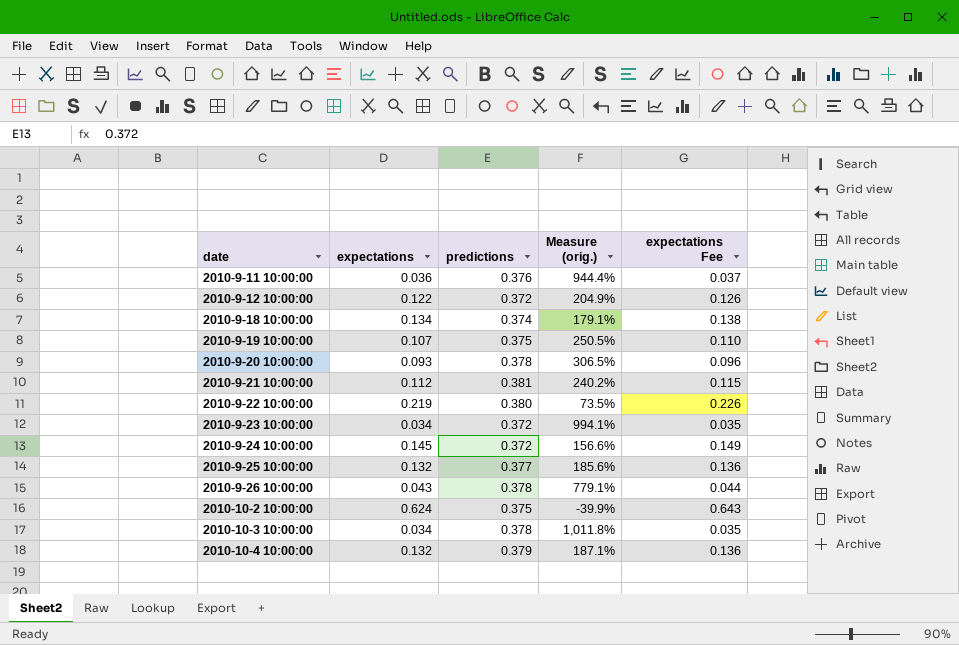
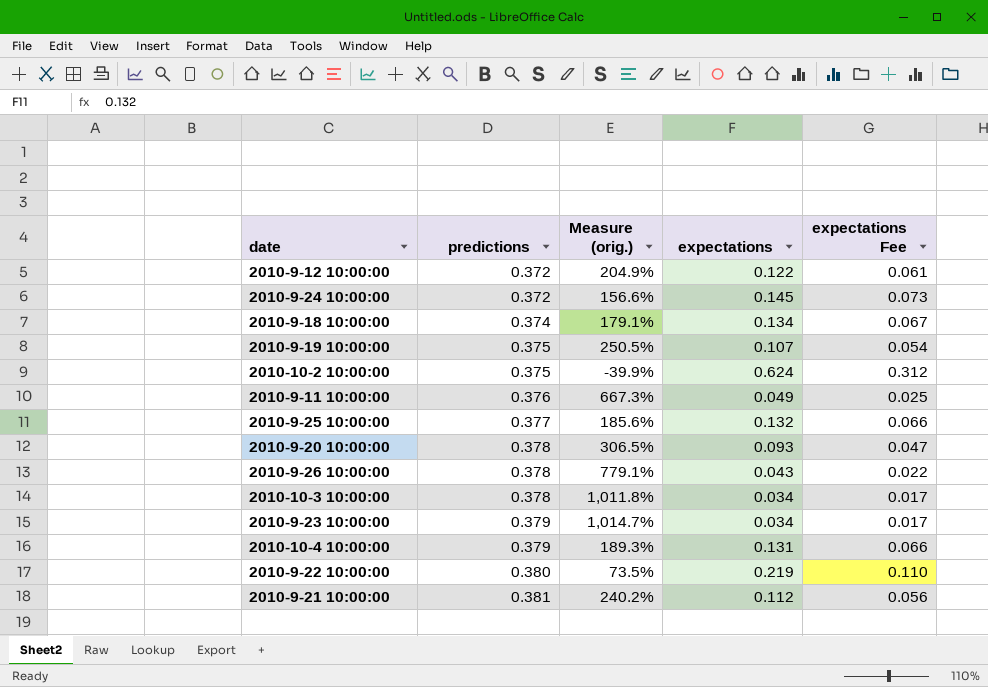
row order: date ascending -> predictions ascending
column expectations | position: 2 -> 4
column expectations Fee | formula: [expectations] * 1.03 -> [expectations] * 0.5
2010-9-11 10:00:00 | Measure (orig.): 944.4% -> 667.3%
2010-9-11 10:00:00 | expectations: 0.036 -> 0.049
2010-9-23 10:00:00 | predictions: 0.372 -> 0.379
2010-9-23 10:00:00 | Measure (orig.): 994.1% -> 1,014.7%
2010-10-4 10:00:00 | Measure (orig.): 187.1% -> 189.3%
2010-10-4 10:00:00 | expectations: 0.132 -> 0.131

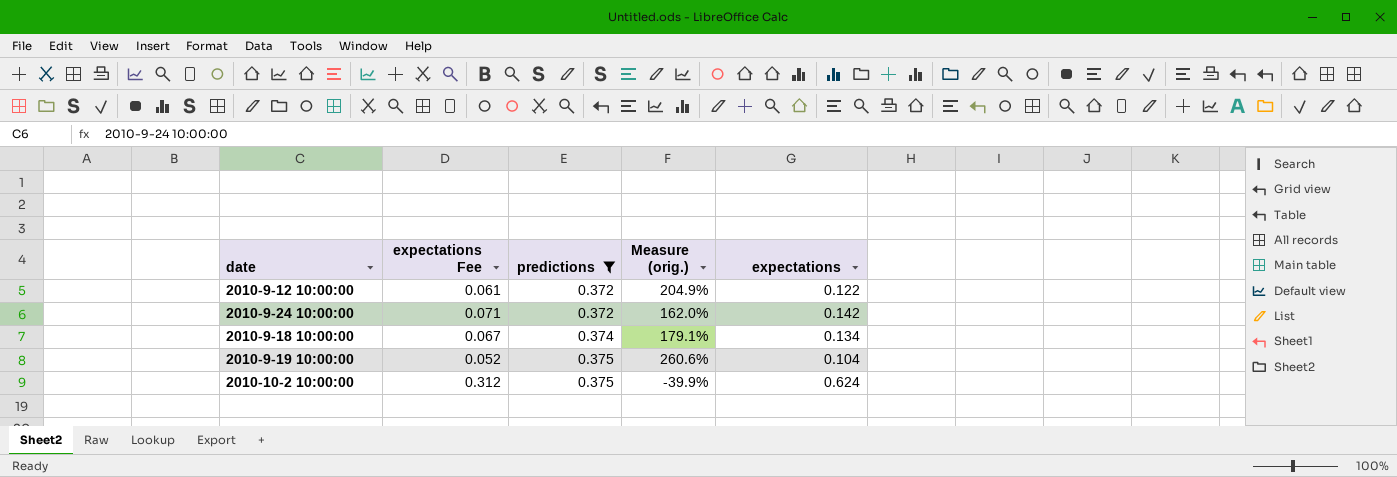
filter: none -> predictions <= 0.375
column expectations Fee | position: 5 -> 2
2010-9-24 10:00:00 | expectations Fee: 0.073 -> 0.071
2010-9-24 10:00:00 | Measure (orig.): 156.6% -> 162.0%
2010-9-24 10:00:00 | expectations: 0.145 -> 0.142
2010-9-19 10:00:00 | expectations Fee: 0.054 -> 0.052
2010-9-19 10:00:00 | Measure (orig.): 250.5% -> 260.6%
2010-9-19 10:00:00 | expectations: 0.107 -> 0.104

